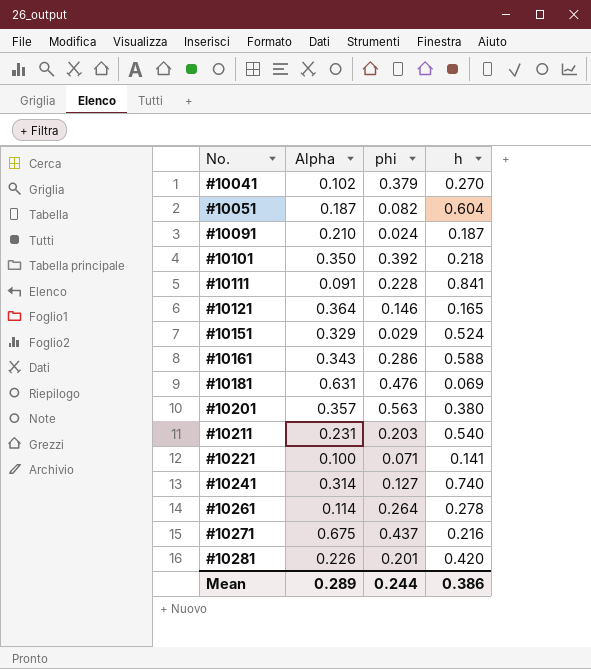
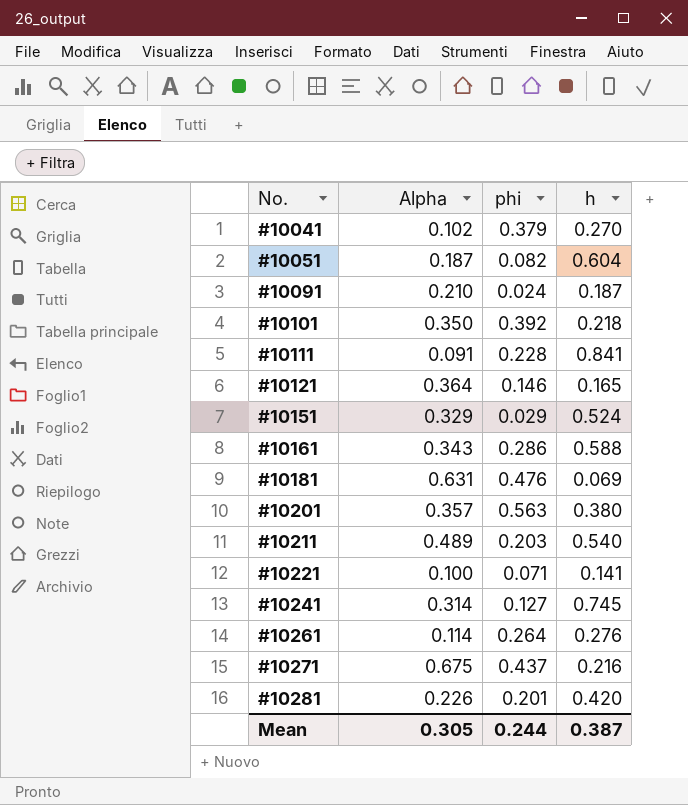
#10211 | Alpha: 0.231 -> 0.489
#10241 | h: 0.740 -> 0.745
#10261 | h: 0.278 -> 0.276
Mean | Alpha: 0.289 -> 0.305
Mean | h: 0.386 -> 0.387

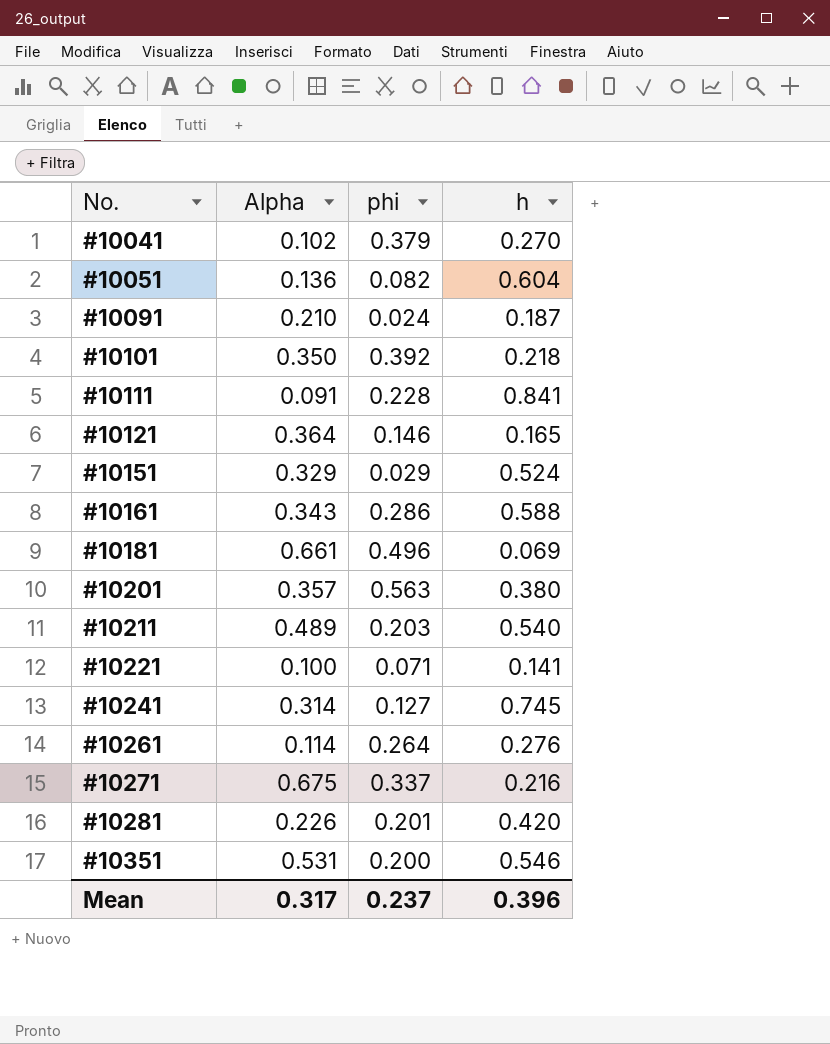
#10051 | Alpha: 0.187 -> 0.136
#10181 | Alpha: 0.631 -> 0.661
#10181 | phi: 0.476 -> 0.496
#10271 | phi: 0.437 -> 0.337
row #10351: none -> 0.531 | 0.200 | 0.546
Mean | Alpha: 0.305 -> 0.317
Mean | phi: 0.244 -> 0.237
Mean | h: 0.387 -> 0.396

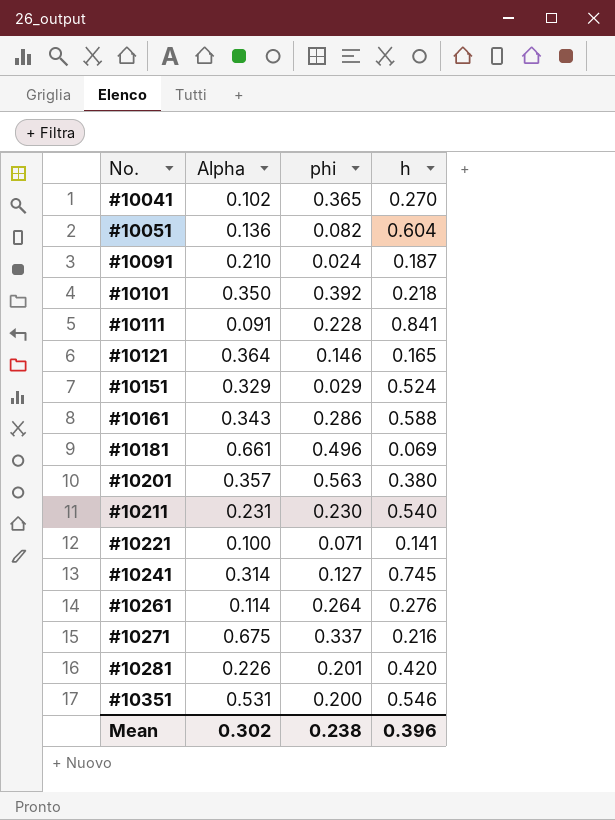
#10041 | phi: 0.379 -> 0.365
#10211 | Alpha: 0.489 -> 0.231
#10211 | phi: 0.203 -> 0.230
Mean | Alpha: 0.317 -> 0.302
Mean | phi: 0.237 -> 0.238

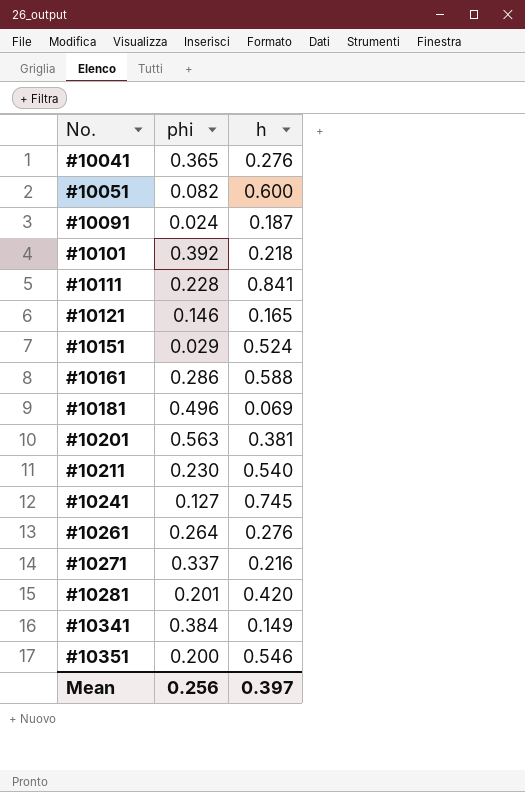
column Alpha | position: 2 -> none
row #10221: 0.100 | 0.071 | 0.141 -> none
#10041 | h: 0.270 -> 0.276
#10051 | h: 0.604 -> 0.600
#10201 | h: 0.380 -> 0.381
row #10341: none -> 0.384 | 0.149
Mean | phi: 0.238 -> 0.256
Mean | h: 0.396 -> 0.397

